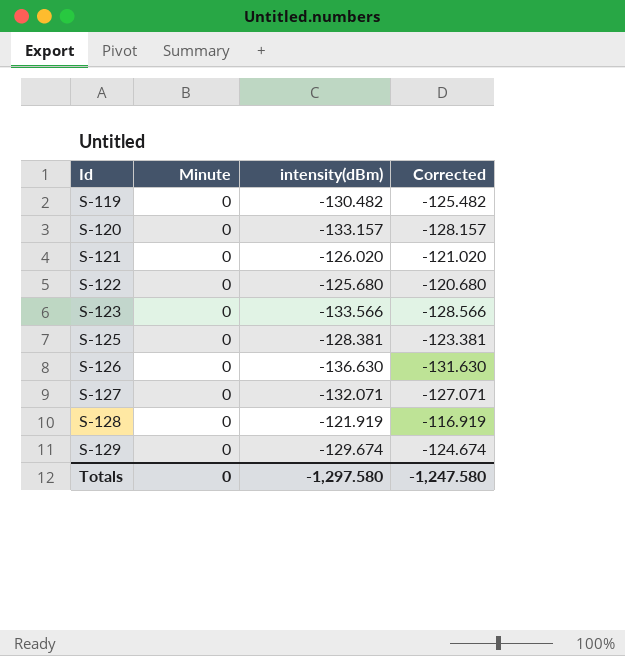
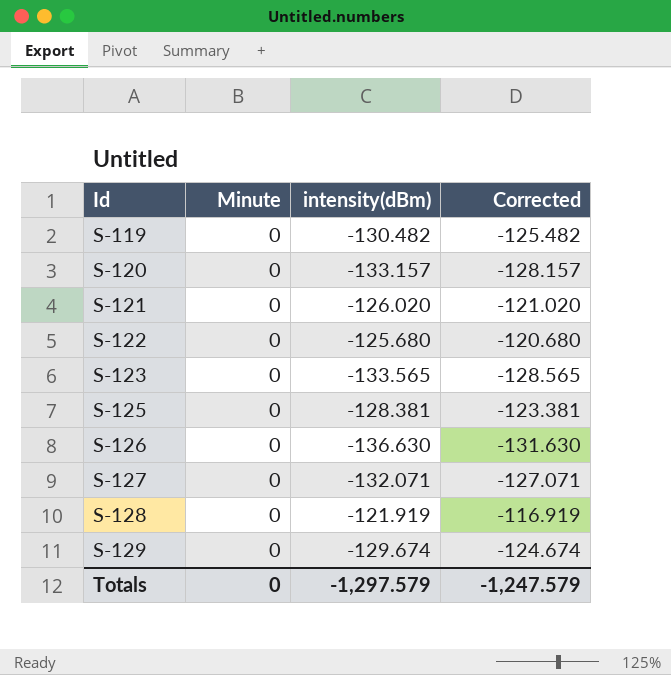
S-123 | intensity(dBm): -133.566 -> -133.565
S-123 | Corrected: -128.566 -> -128.565
Totals | intensity(dBm): -1,297.580 -> -1,297.579
Totals | Corrected: -1,247.580 -> -1,247.579

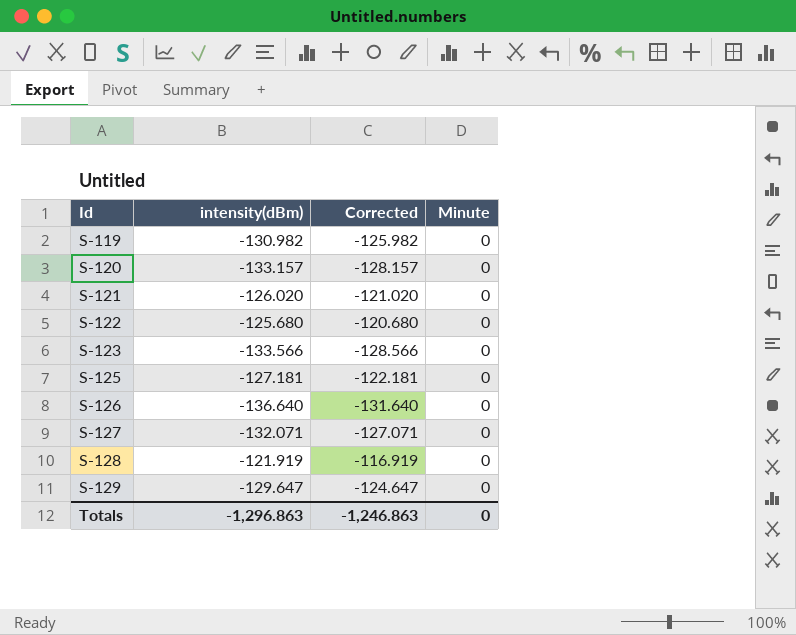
column Minute | position: 2 -> 4
S-119 | intensity(dBm): -130.482 -> -130.982
S-119 | Corrected: -125.482 -> -125.982
S-123 | intensity(dBm): -133.565 -> -133.566
S-123 | Corrected: -128.565 -> -128.566
S-125 | intensity(dBm): -128.381 -> -127.181
S-125 | Corrected: -123.381 -> -122.181
S-126 | intensity(dBm): -136.630 -> -136.640
S-126 | Corrected: -131.630 -> -131.640
S-129 | intensity(dBm): -129.674 -> -129.647
S-129 | Corrected: -124.674 -> -124.647
Totals | intensity(dBm): -1,297.579 -> -1,296.863
Totals | Corrected: -1,247.579 -> -1,246.863

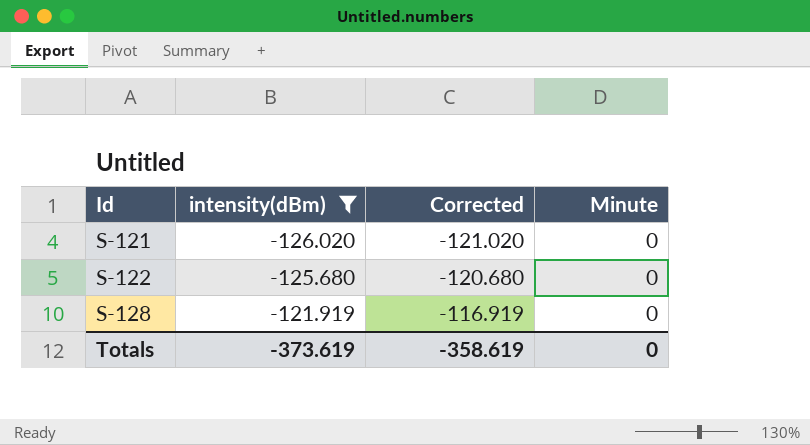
filter: none -> intensity(dBm) >= -126.020
Totals | intensity(dBm): -1,296.863 -> -373.619
Totals | Corrected: -1,246.863 -> -358.619

